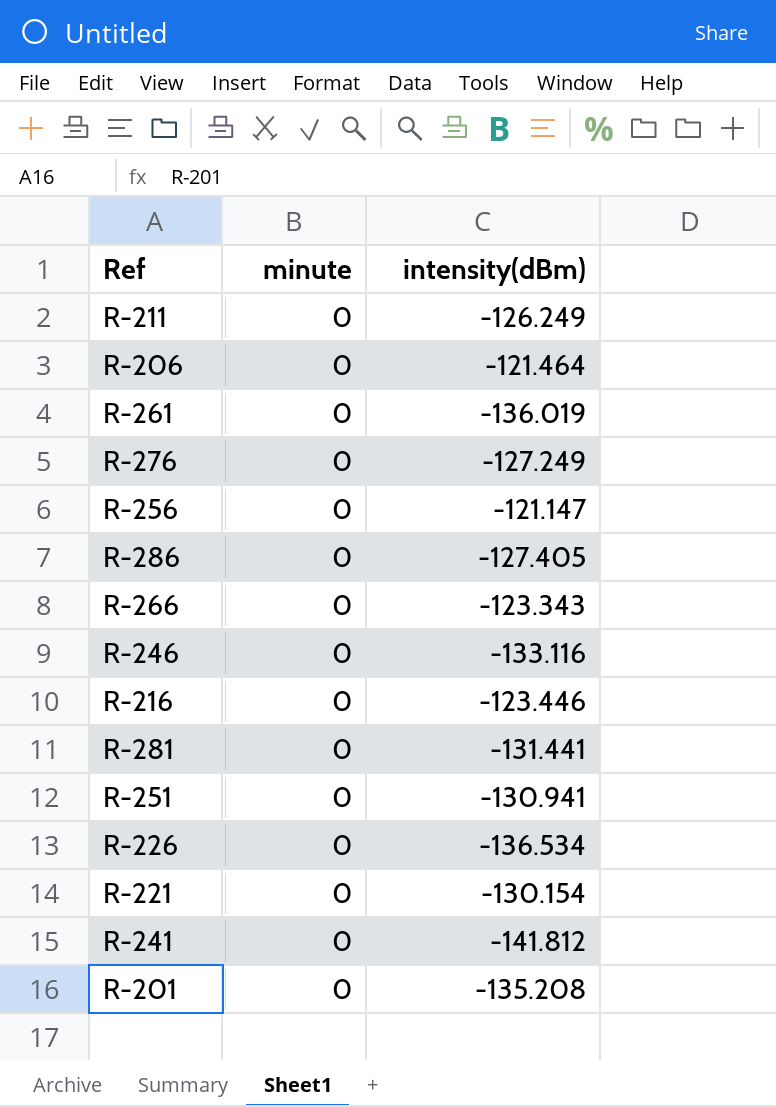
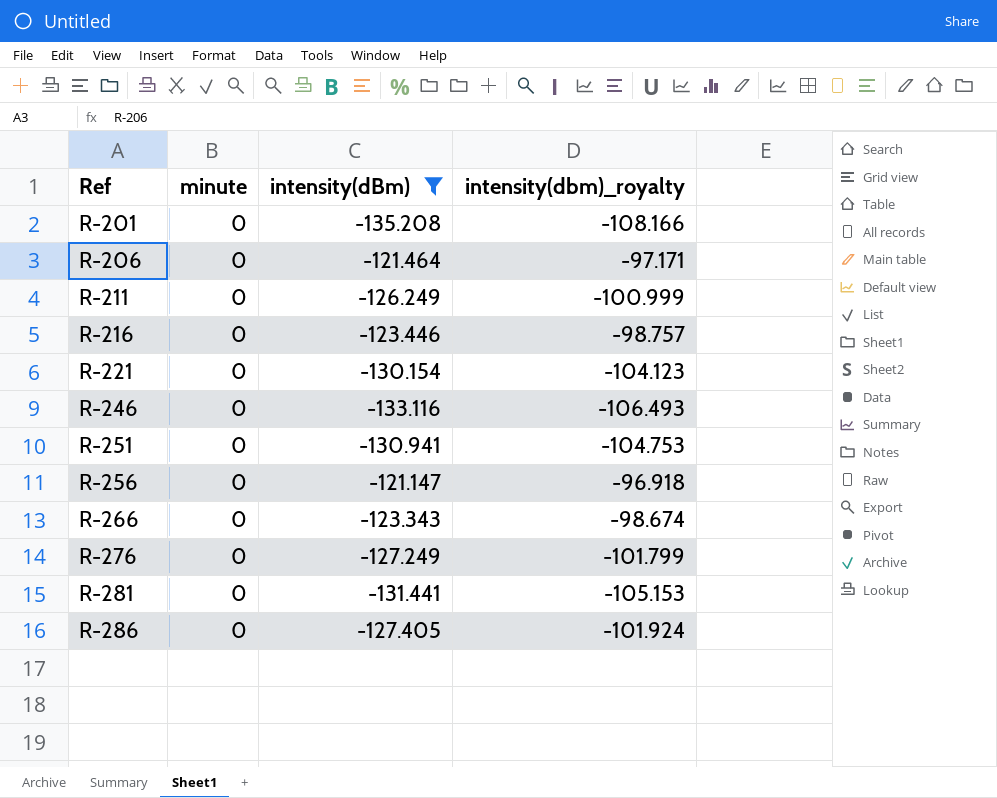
filter: none -> intensity(dBm) >= -135.208
row order: none -> Ref ascending
column intensity(dbm)_royalty | formula: none -> [intensity(dBm)] * 0.8

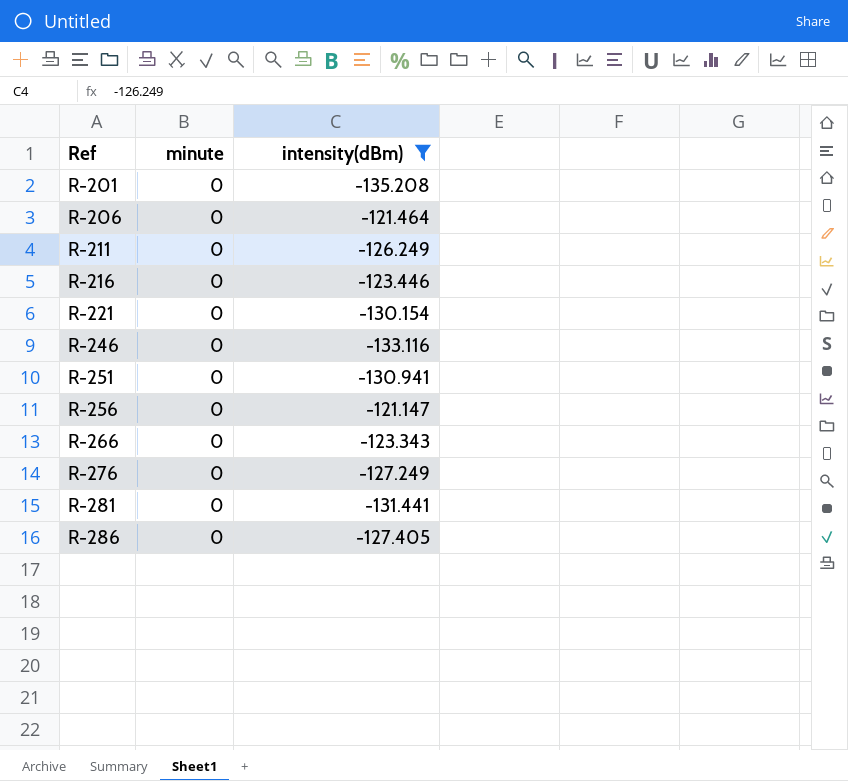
column intensity(dbm)_royalty | formula: [intensity(dBm)] * 0.8 -> none

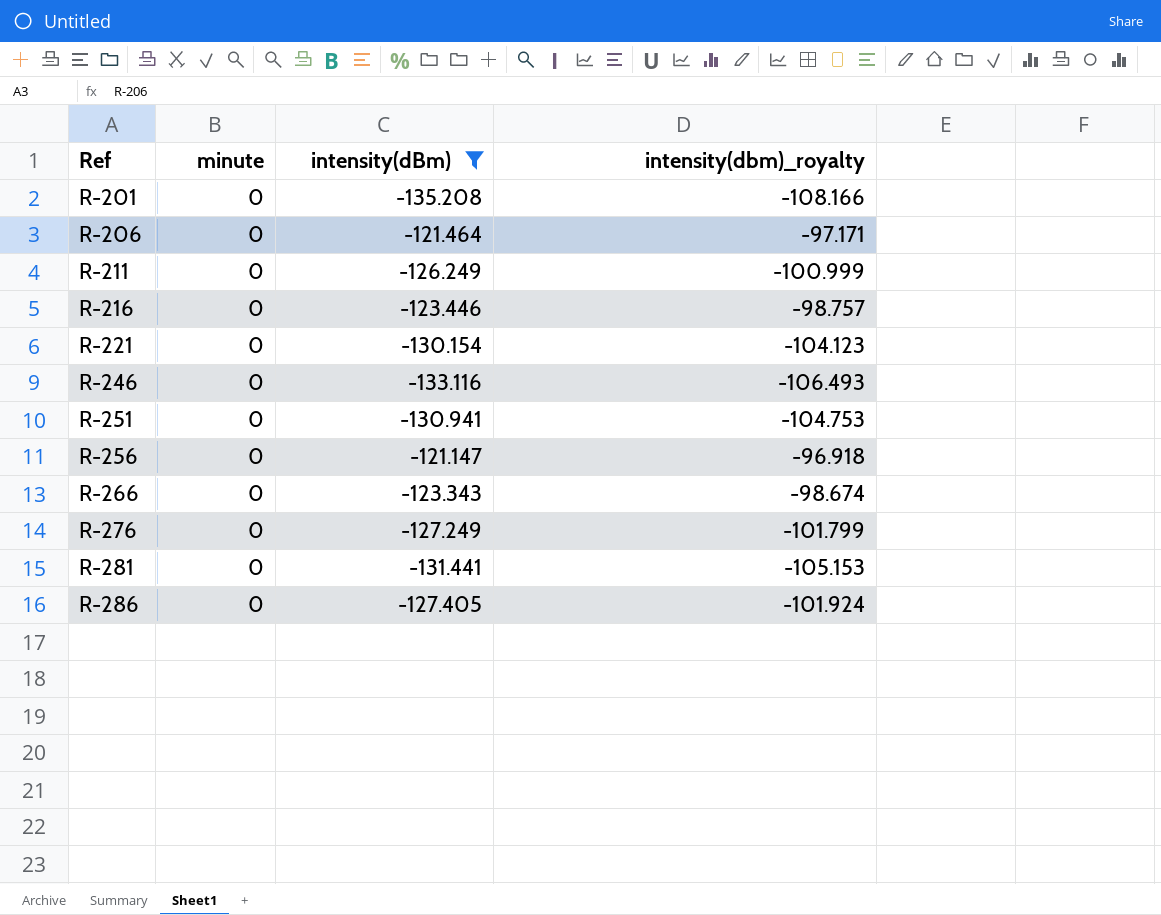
column intensity(dbm)_royalty | formula: none -> [intensity(dBm)] * 0.8

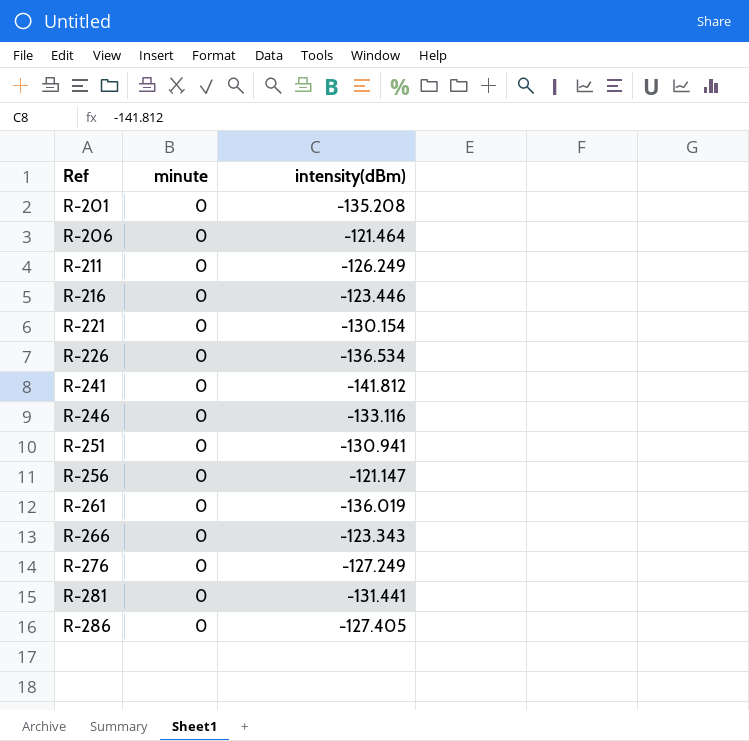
filter: intensity(dBm) >= -135.208 -> none
column intensity(dbm)_royalty | formula: [intensity(dBm)] * 0.8 -> none

